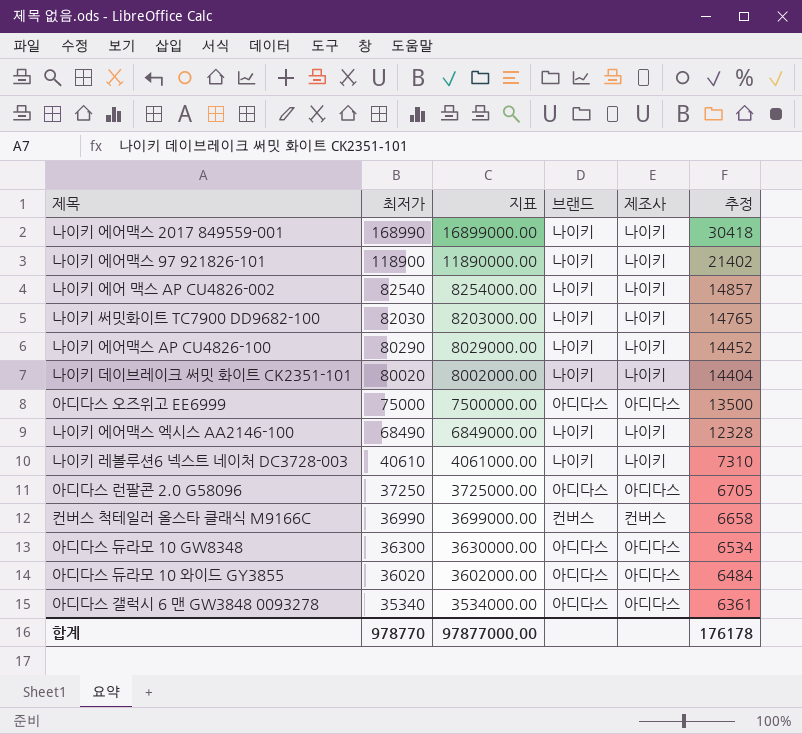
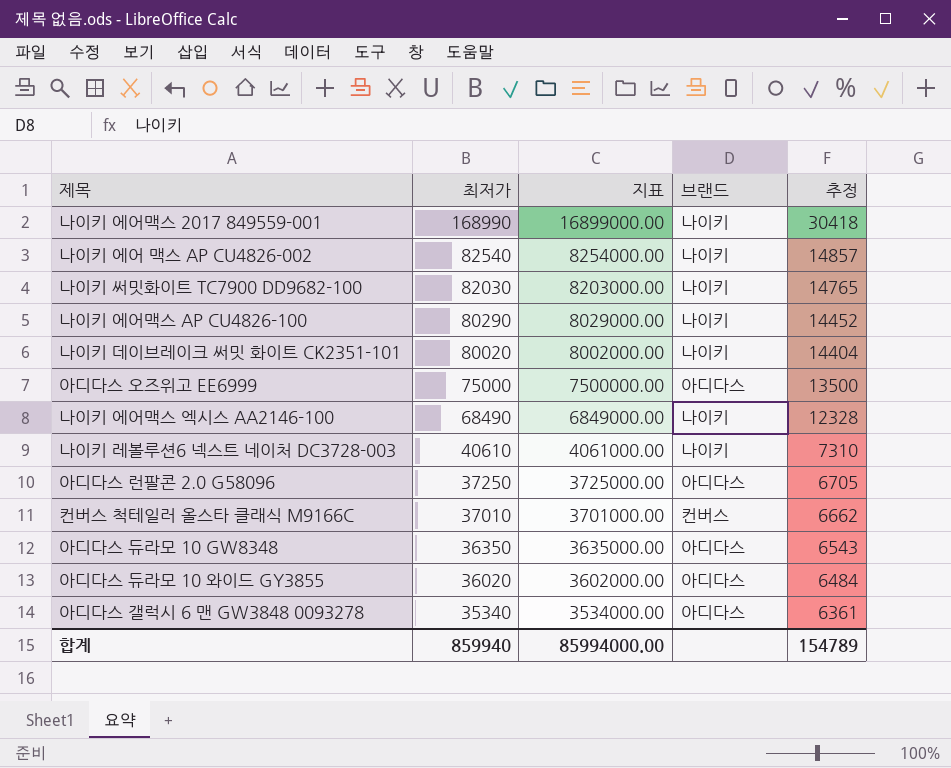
column 제조사 | position: 5 -> none
row 나이키 에어맥스 97 921826-101: 118900 | 11890000.00 | 나이키 | 나이키 | 21402 -> none
컨버스 척테일러 올스타 클래식 M9166C | 최저가: 36990 -> 37010
컨버스 척테일러 올스타 클래식 M9166C | 지표: 3699000.00 -> 3701000.00
컨버스 척테일러 올스타 클래식 M9166C | 추정: 6658 -> 6662
아디다스 듀라모 10 GW8348 | 최저가: 36300 -> 36350
아디다스 듀라모 10 GW8348 | 지표: 3630000.00 -> 3635000.00
아디다스 듀라모 10 GW8348 | 추정: 6534 -> 6543
합계 | 최저가: 978770 -> 859940
합계 | 지표: 97877000.00 -> 85994000.00
합계 | 추정: 176178 -> 154789

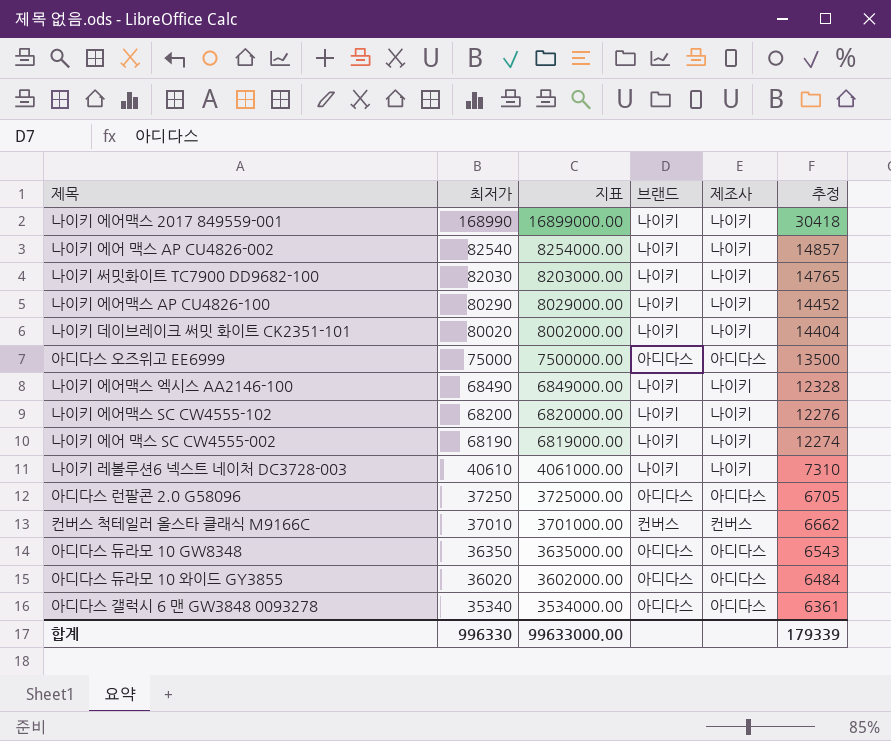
column 제조사 | position: none -> 5
row 나이키 에어맥스 SC CW4555-102: none -> 68200 | 6820000.00 | 나이키 | 나이키 | 12276
row 나이키 에어 맥스 SC CW4555-002: none -> 68190 | 6819000.00 | 나이키 | 나이키 | 12274
합계 | 최저가: 859940 -> 996330
합계 | 지표: 85994000.00 -> 99633000.00
합계 | 추정: 154789 -> 179339

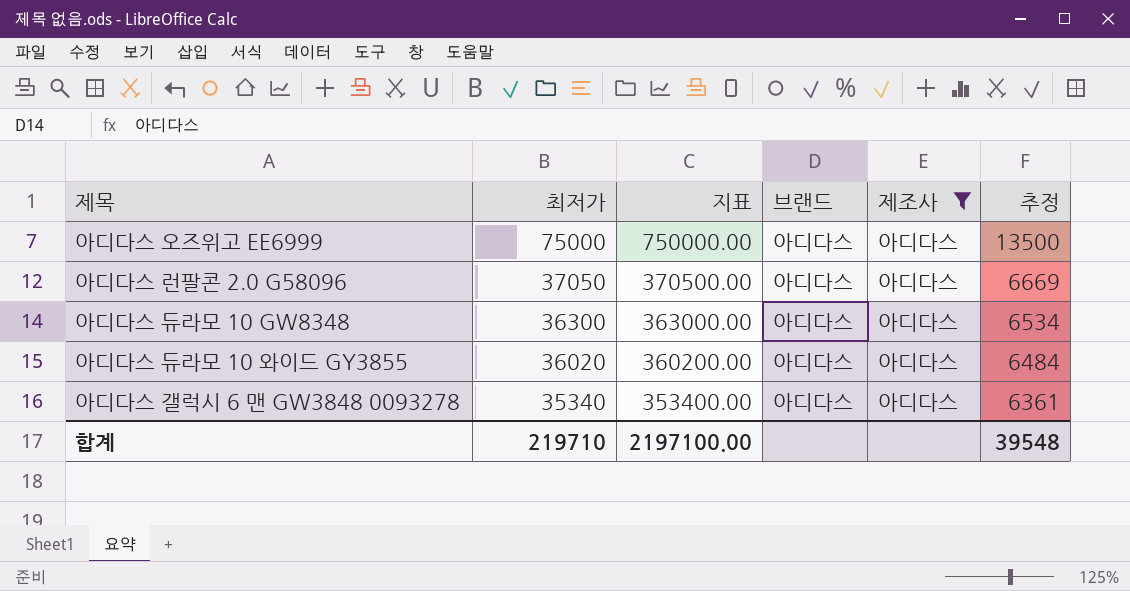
filter: none -> 제조사 = 아디다스
column 지표 | formula: [최저가] * 100 -> [최저가] * 10
아디다스 런팔콘 2.0 G58096 | 최저가: 37250 -> 37050
아디다스 런팔콘 2.0 G58096 | 추정: 6705 -> 6669
아디다스 듀라모 10 GW8348 | 최저가: 36350 -> 36300
아디다스 듀라모 10 GW8348 | 추정: 6543 -> 6534
합계 | 최저가: 996330 -> 219710
합계 | 지표: 99633000.00 -> 2197100.00
합계 | 추정: 179339 -> 39548

